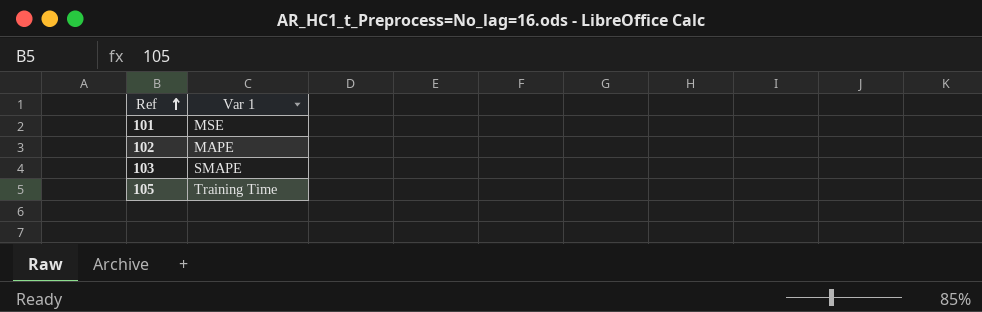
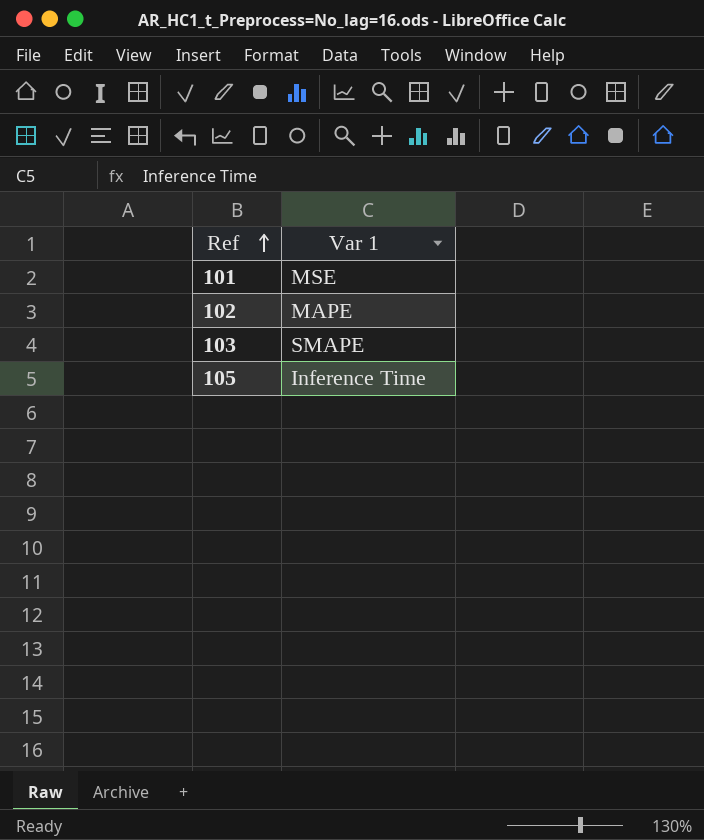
105 | Var 1: Training Time -> Inference Time

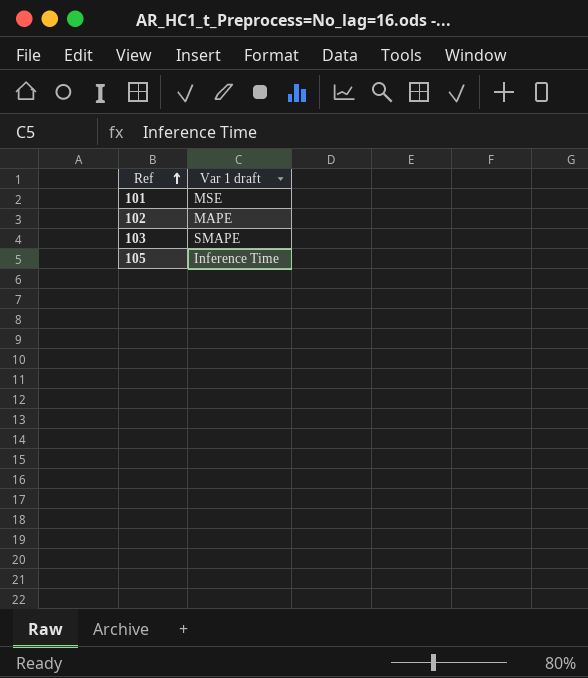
column name: Var 1 -> Var 1 draft

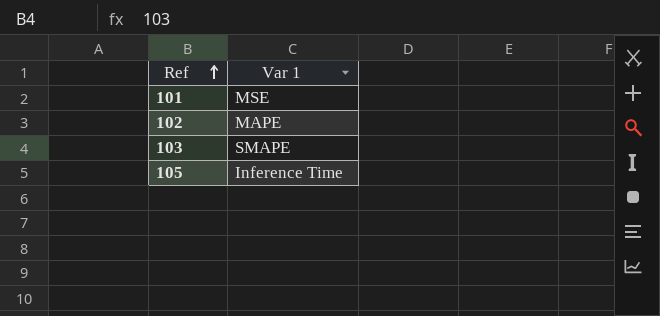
column name: Var 1 draft -> Var 1

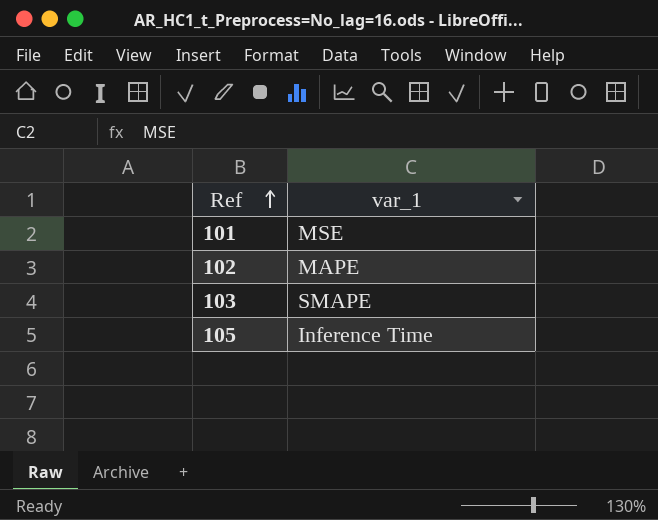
column name: Var 1 -> var_1

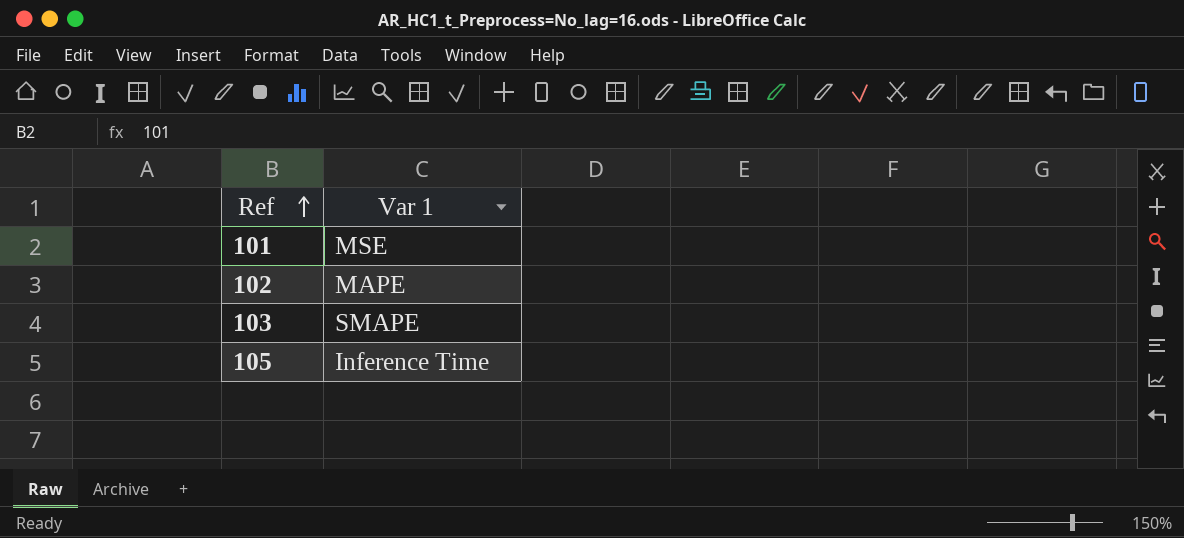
column name: var_1 -> Var 1

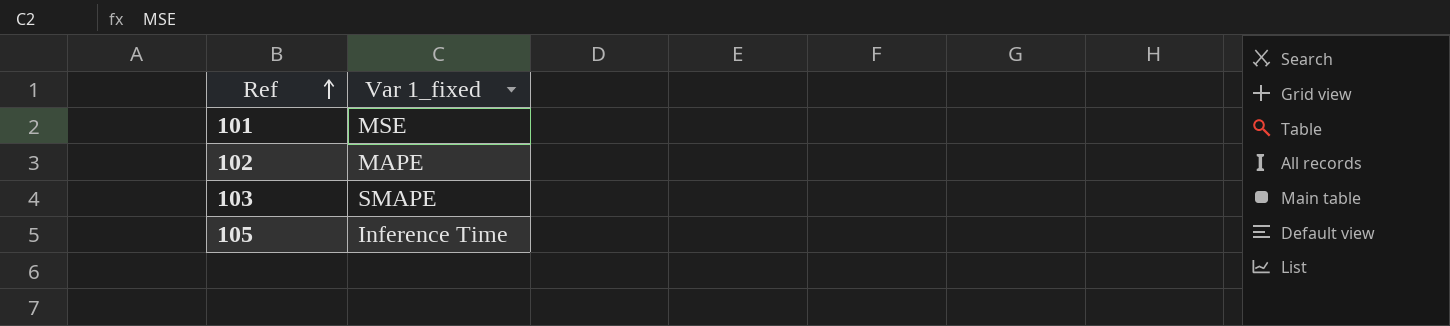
column name: Var 1 -> Var 1_fixed

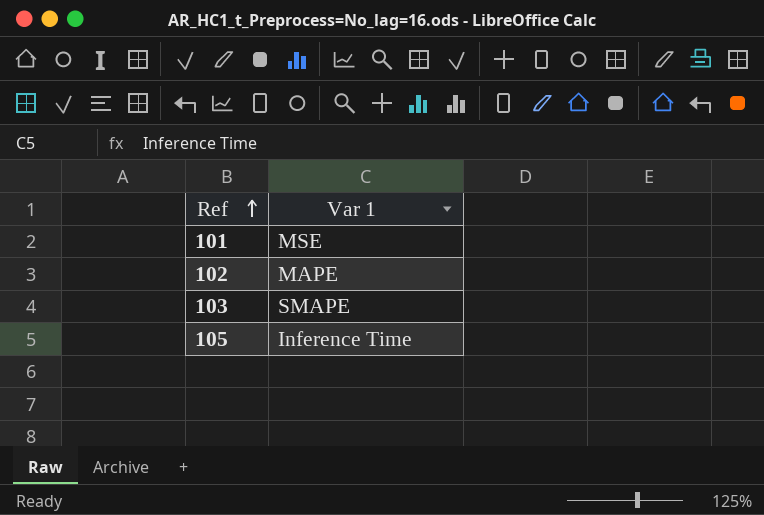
column name: Var 1_fixed -> Var 1

